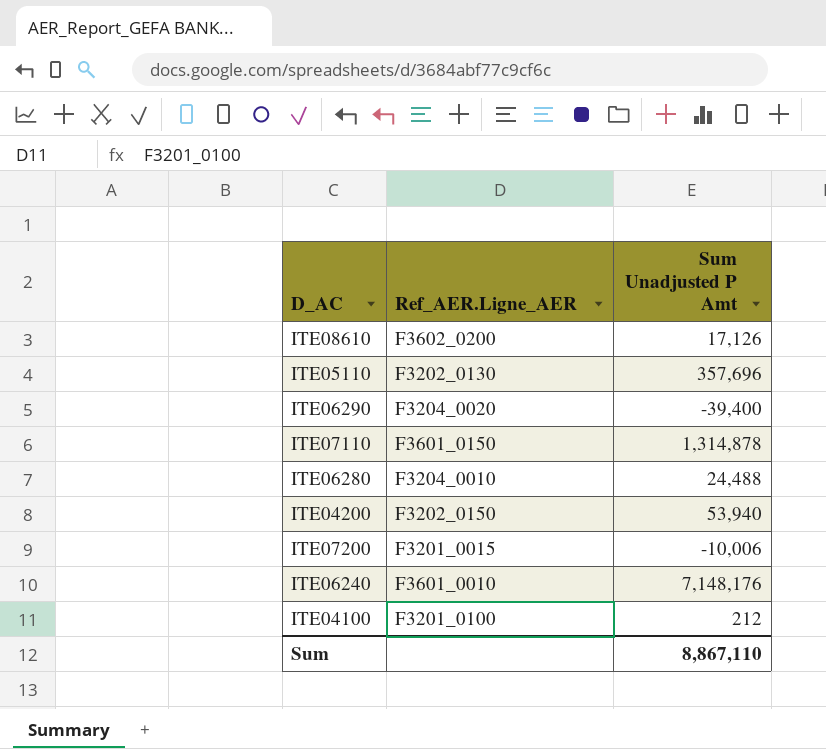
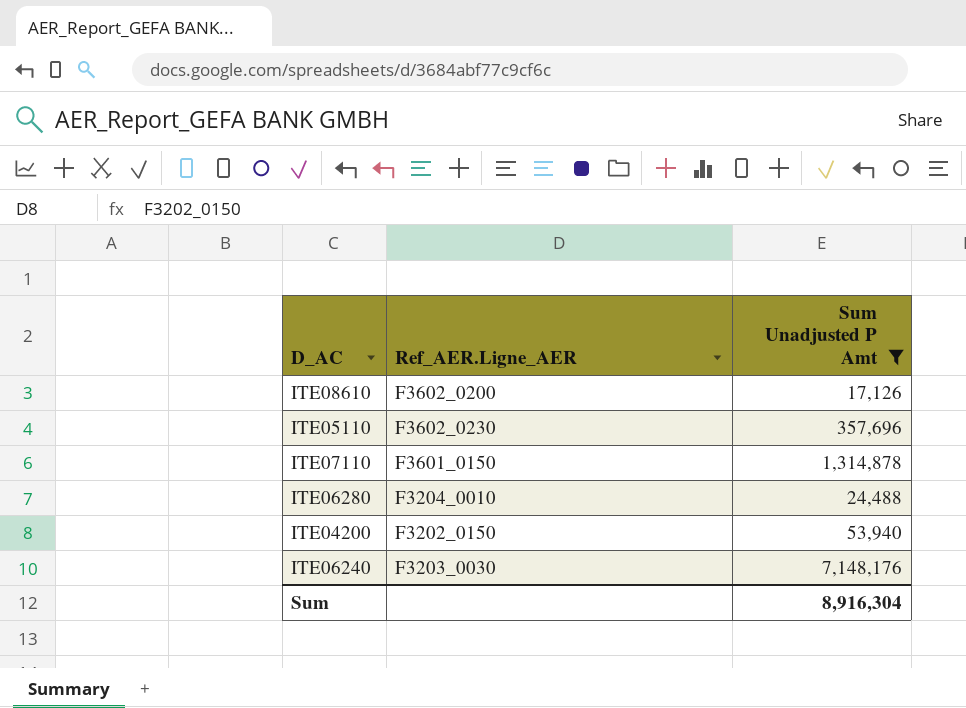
filter: none -> Sum Unadjusted P Amt >= 17,126
ITE05110 | Ref_AER.Ligne_AER: F3202_0130 -> F3602_0230
ITE06240 | Ref_AER.Ligne_AER: F3601_0010 -> F3203_0030
Sum | Sum Unadjusted P Amt: 8,867,110 -> 8,916,304

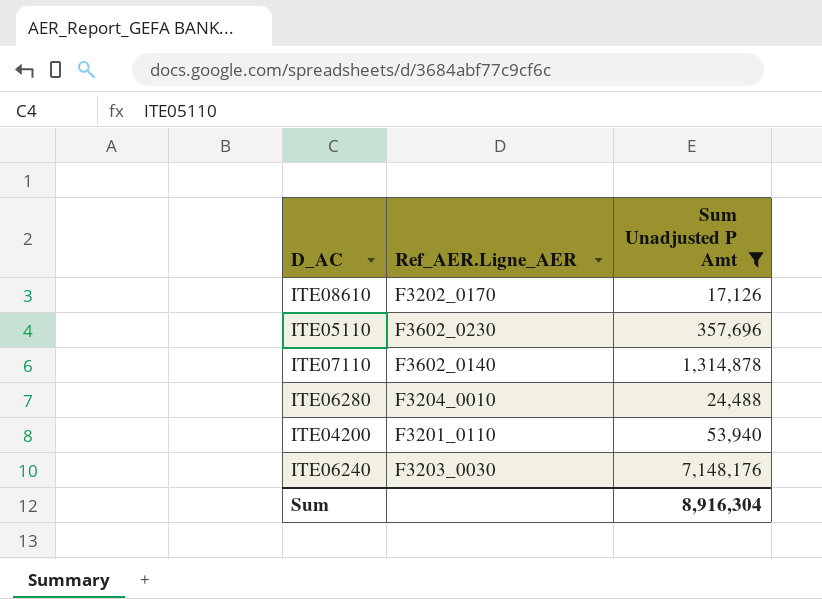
ITE08610 | Ref_AER.Ligne_AER: F3602_0200 -> F3202_0170
ITE07110 | Ref_AER.Ligne_AER: F3601_0150 -> F3602_0140
ITE04200 | Ref_AER.Ligne_AER: F3202_0150 -> F3201_0110

